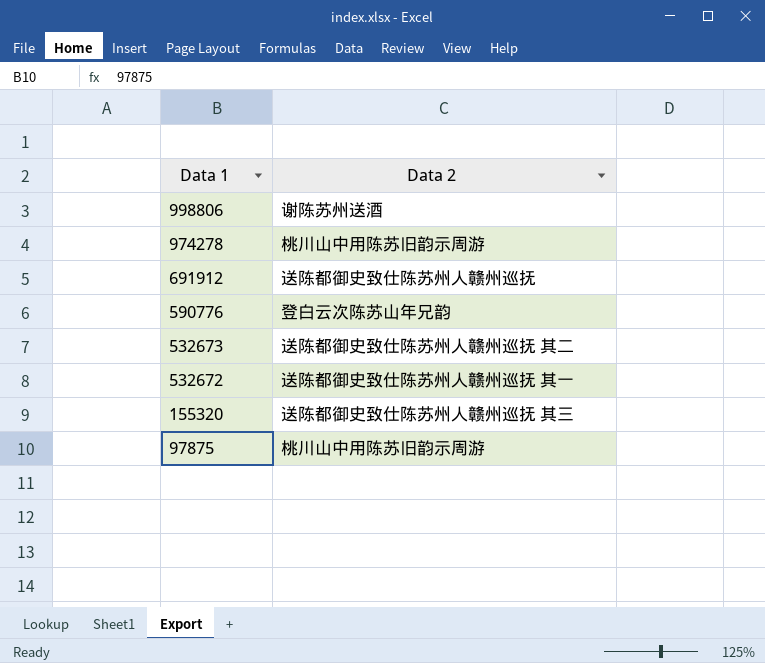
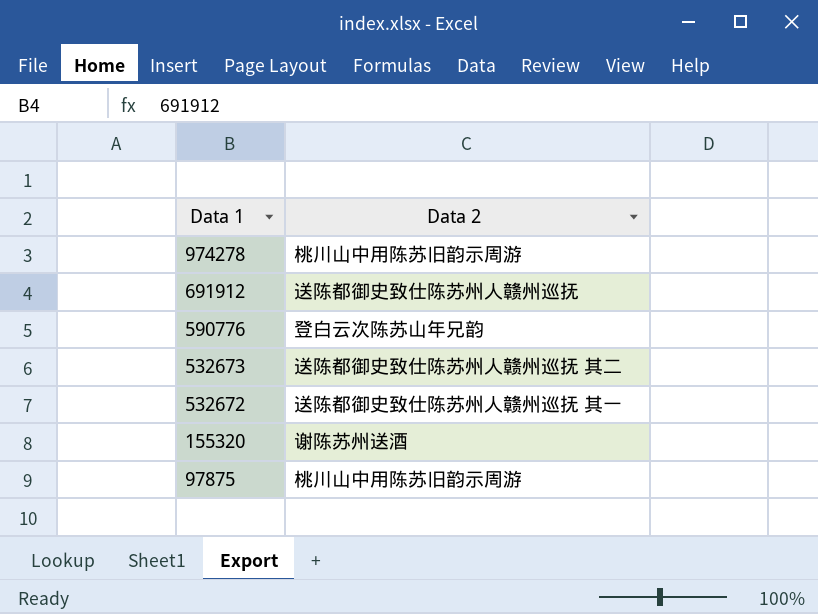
row 998806: 谢陈苏州送酒 -> none
155320 | Data 2: 送陈都御史致仕陈苏州人赣州巡抚 其三 -> 谢陈苏州送酒

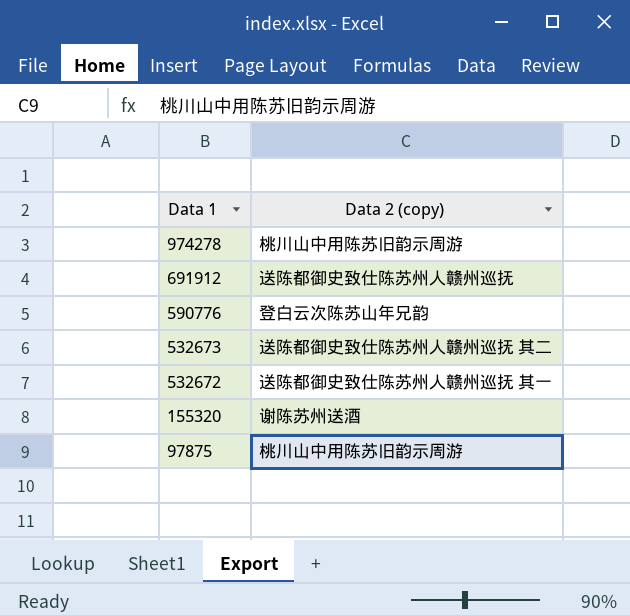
column name: Data 2 -> Data 2 (copy)

